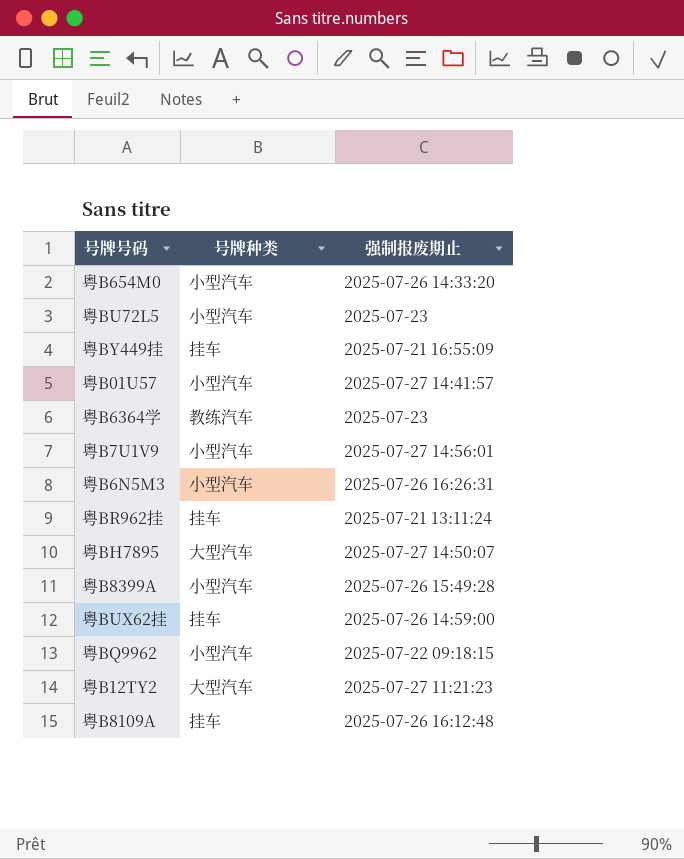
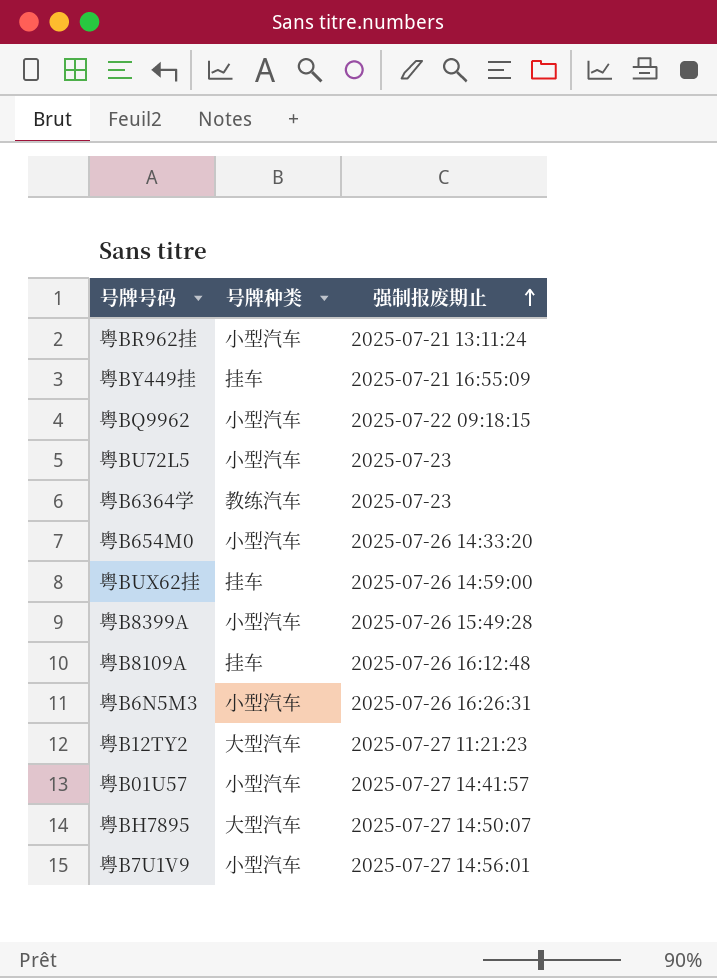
row order: none -> 强制报废期止 ascending
粤BR962挂 | 号牌种类: 挂车 -> 小型汽车

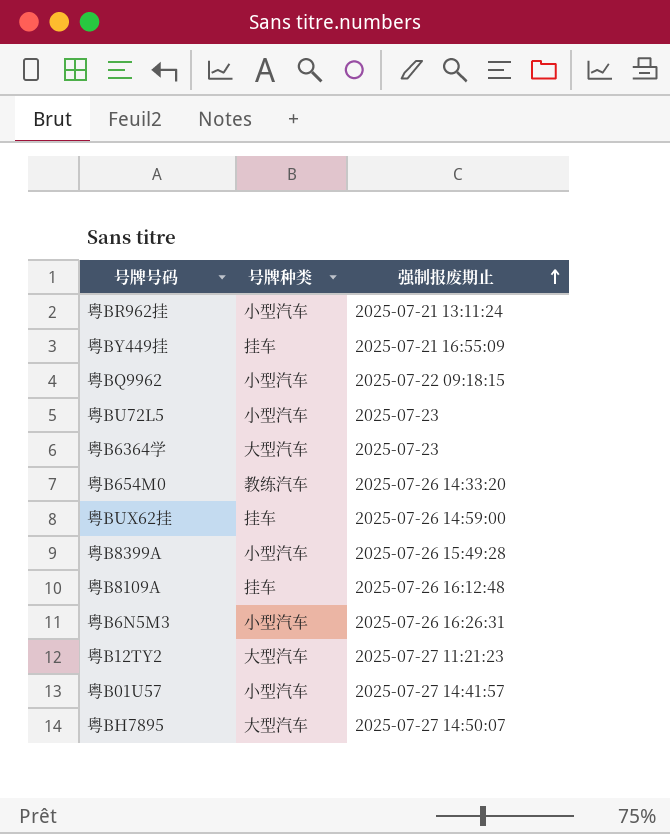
row 粤B7U1V9: 小型汽车 | 2025-07-27 14:56:01 -> none
粤B6364学 | 号牌种类: 教练汽车 -> 大型汽车
粤B654M0 | 号牌种类: 小型汽车 -> 教练汽车

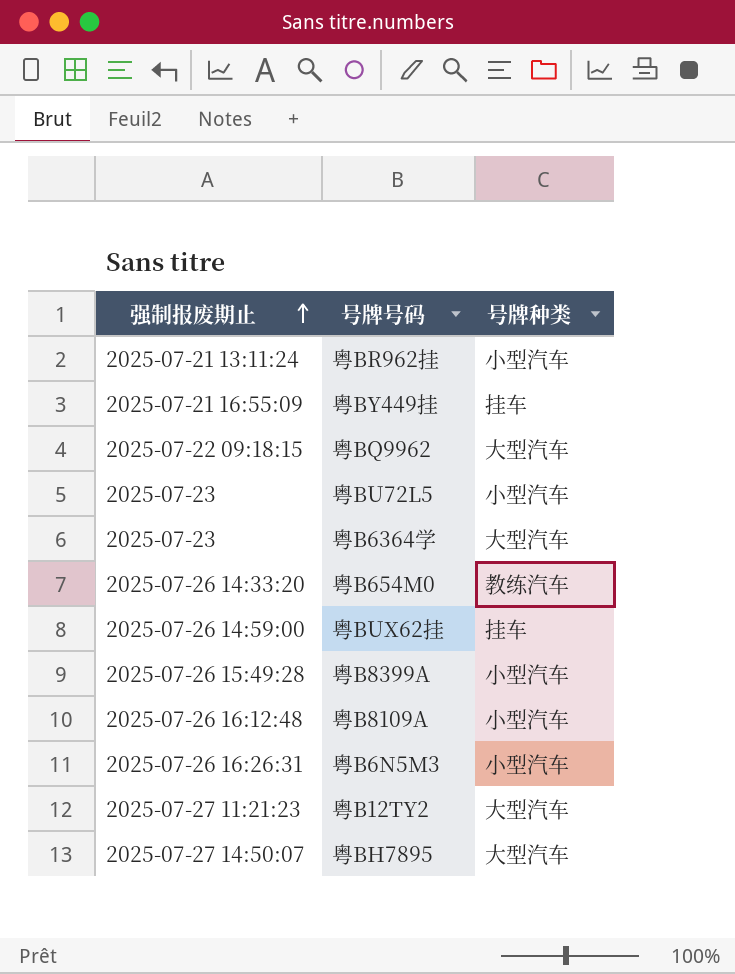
column 强制报废期止 | position: 3 -> 1
row 粤B01U57: 小型汽车 | 2025-07-27 14:41:57 -> none
粤BQ9962 | 号牌种类: 小型汽车 -> 大型汽车
粤B8109A | 号牌种类: 挂车 -> 小型汽车

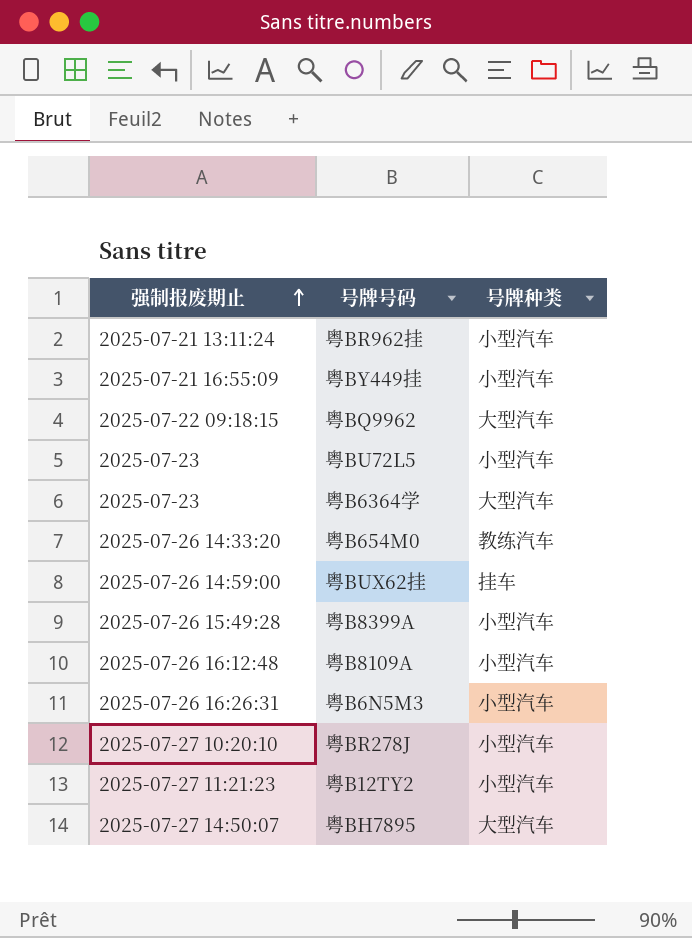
粤BY449挂 | 号牌种类: 挂车 -> 小型汽车
row 粤BR278J: none -> 2025-07-27 10:20:10 | 小型汽车
粤B12TY2 | 号牌种类: 大型汽车 -> 小型汽车

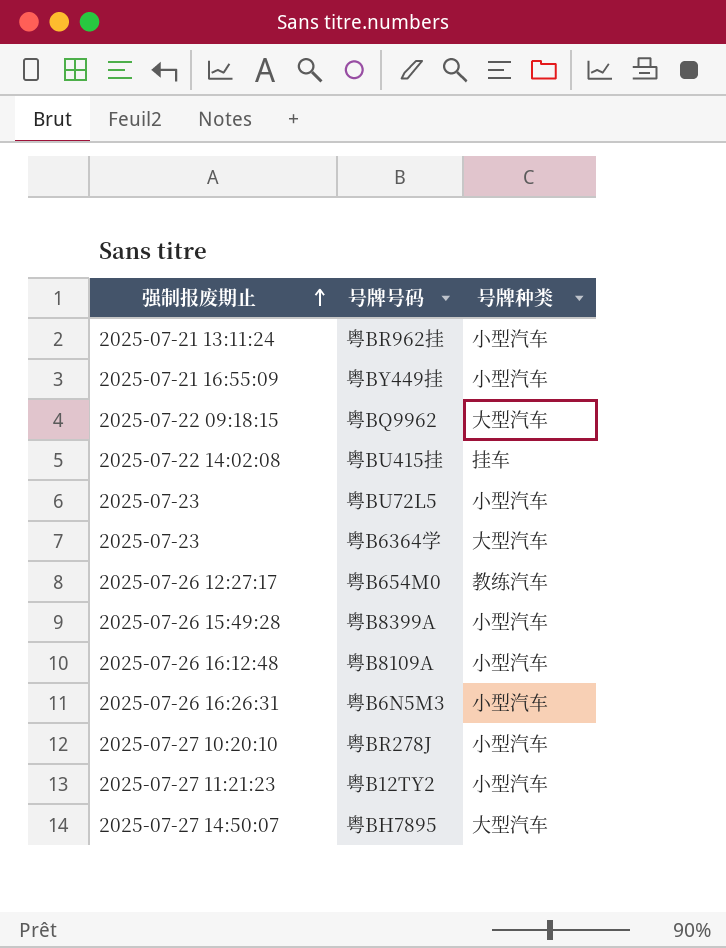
row 粤BUX62挂: 2025-07-26 14:59:00 | 挂车 -> none
row 粤BU415挂: none -> 2025-07-22 14:02:08 | 挂车
粤B654M0 | 强制报废期止: 2025-07-26 14:33:20 -> 2025-07-26 12:27:17

